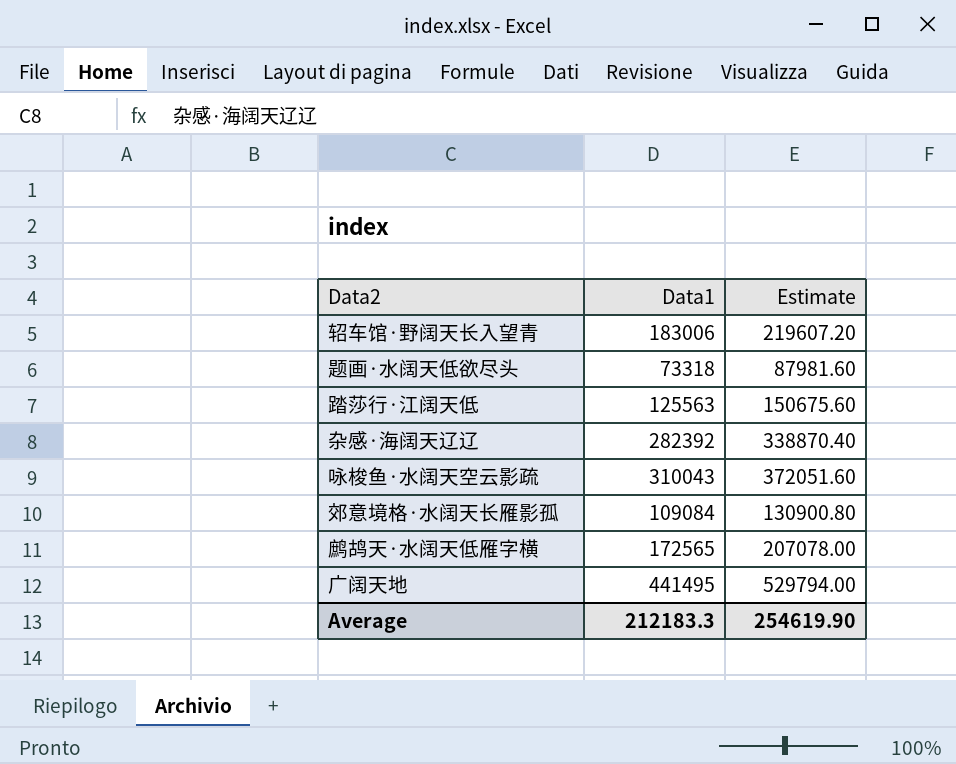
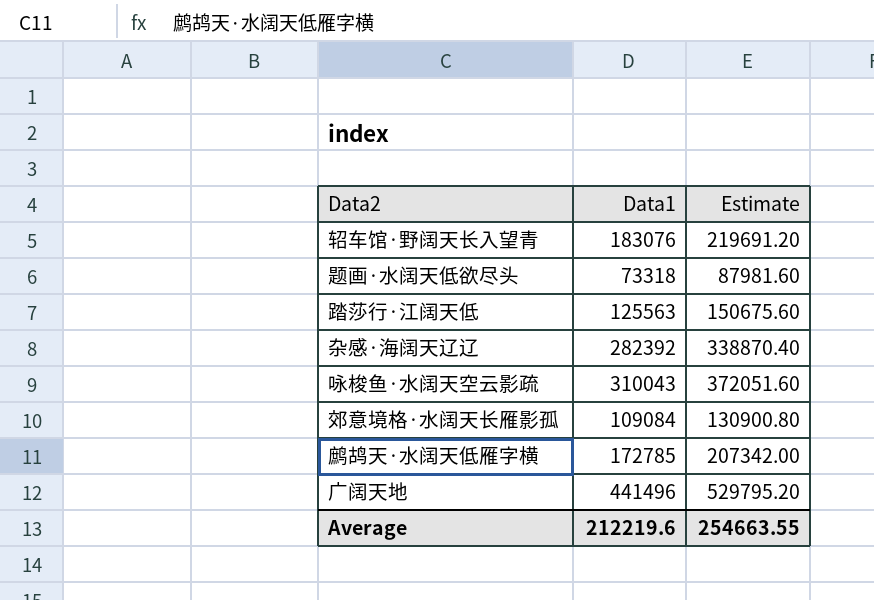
轺车馆·野阔天长入望青 | Data1: 183006 -> 183076
轺车馆·野阔天长入望青 | Estimate: 219607.20 -> 219691.20
鹧鸪天·水阔天低雁字横 | Data1: 172565 -> 172785
鹧鸪天·水阔天低雁字横 | Estimate: 207078.00 -> 207342.00
广阔天地 | Data1: 441495 -> 441496
广阔天地 | Estimate: 529794.00 -> 529795.20
Average | Data1: 212183.3 -> 212219.6
Average | Estimate: 254619.90 -> 254663.55

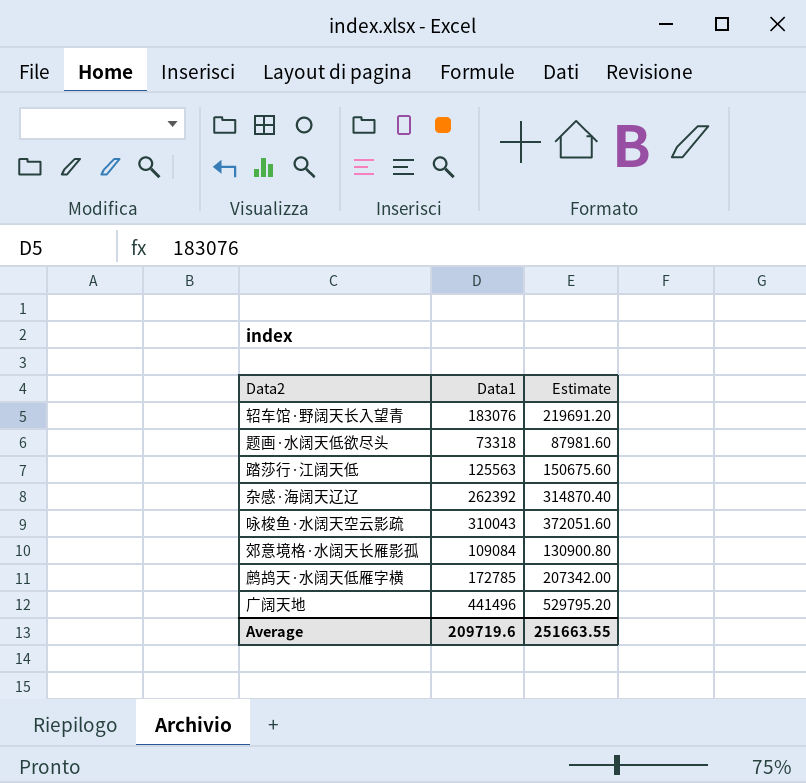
杂感·海阔天辽辽 | Data1: 282392 -> 262392
杂感·海阔天辽辽 | Estimate: 338870.40 -> 314870.40
Average | Data1: 212219.6 -> 209719.6
Average | Estimate: 254663.55 -> 251663.55

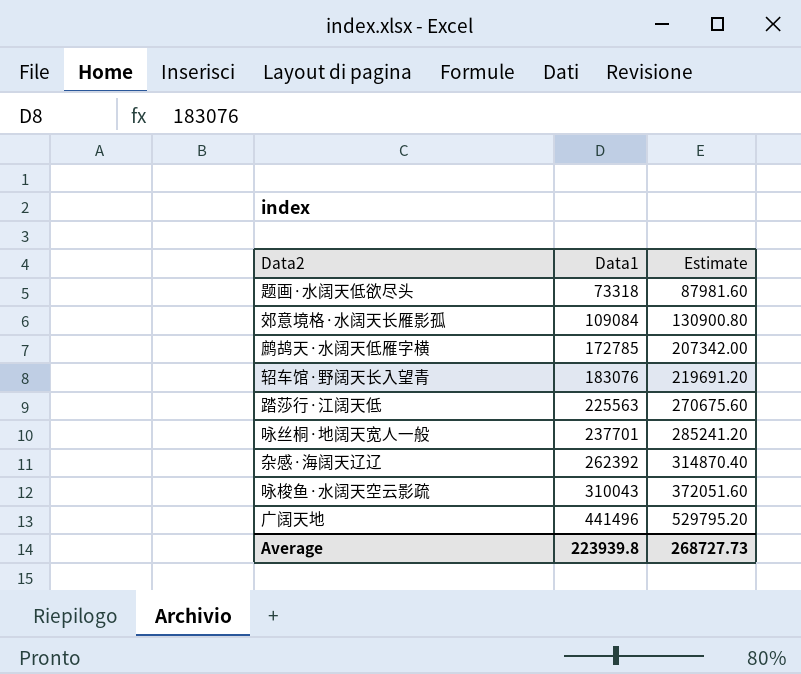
row order: none -> Data1 ascending
踏莎行·江阔天低 | Data1: 125563 -> 225563
踏莎行·江阔天低 | Estimate: 150675.60 -> 270675.60
row 咏丝桐·地阔天宽人一般: none -> 237701 | 285241.20
Average | Data1: 209719.6 -> 223939.8
Average | Estimate: 251663.55 -> 268727.73

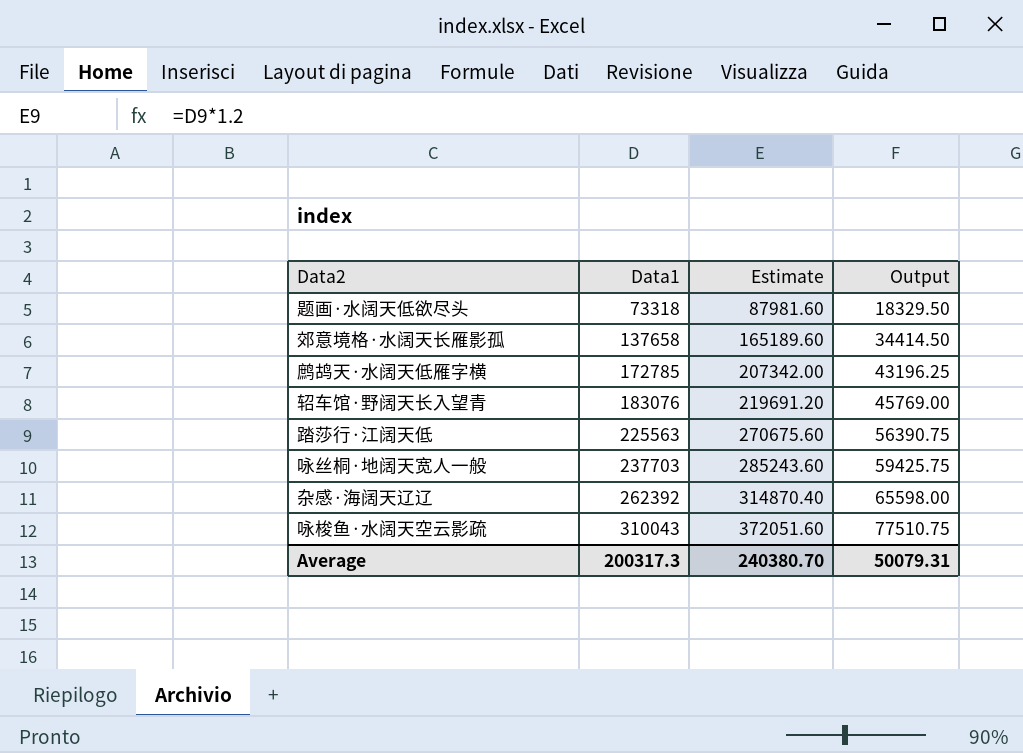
column Output | formula: none -> [Data1] * 0.25
row 广阔天地: 441496 | 529795.20 -> none
郊意境格·水阔天长雁影孤 | Data1: 109084 -> 137658
郊意境格·水阔天长雁影孤 | Estimate: 130900.80 -> 165189.60
咏丝桐·地阔天宽人一般 | Data1: 237701 -> 237703
咏丝桐·地阔天宽人一般 | Estimate: 285241.20 -> 285243.60
Average | Data1: 223939.8 -> 200317.3
Average | Estimate: 268727.73 -> 240380.70

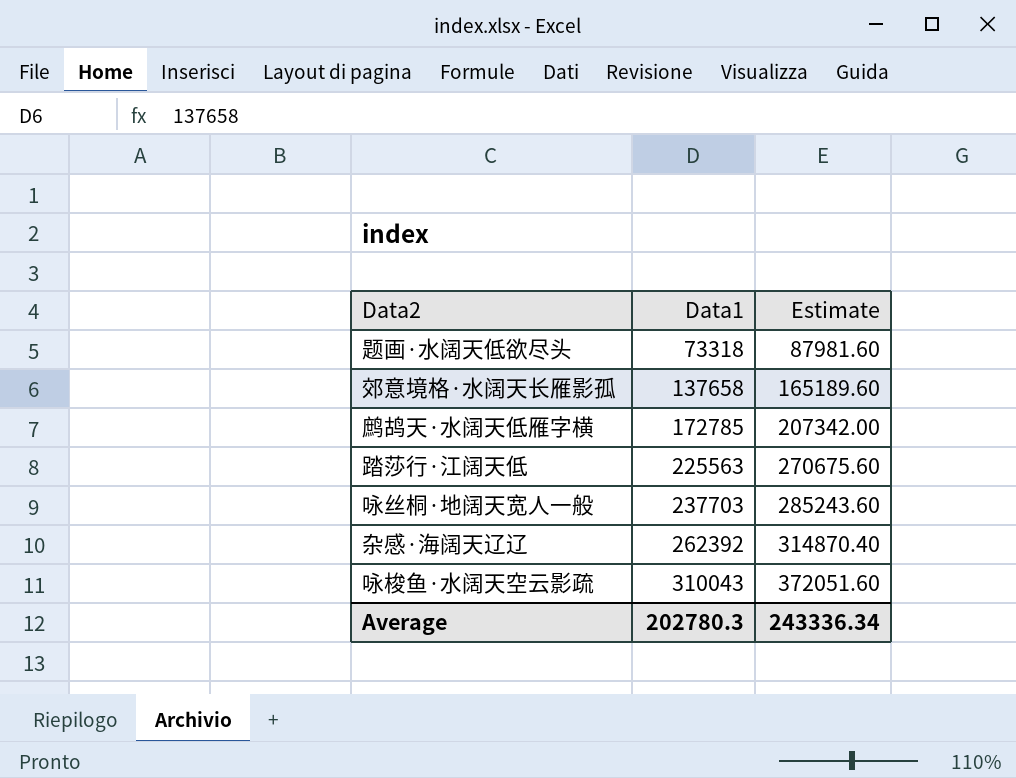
column Output | formula: [Data1] * 0.25 -> none
row 轺车馆·野阔天长入望青: 183076 | 219691.20 | 45769.00 -> none
Average | Data1: 200317.3 -> 202780.3
Average | Estimate: 240380.70 -> 243336.34

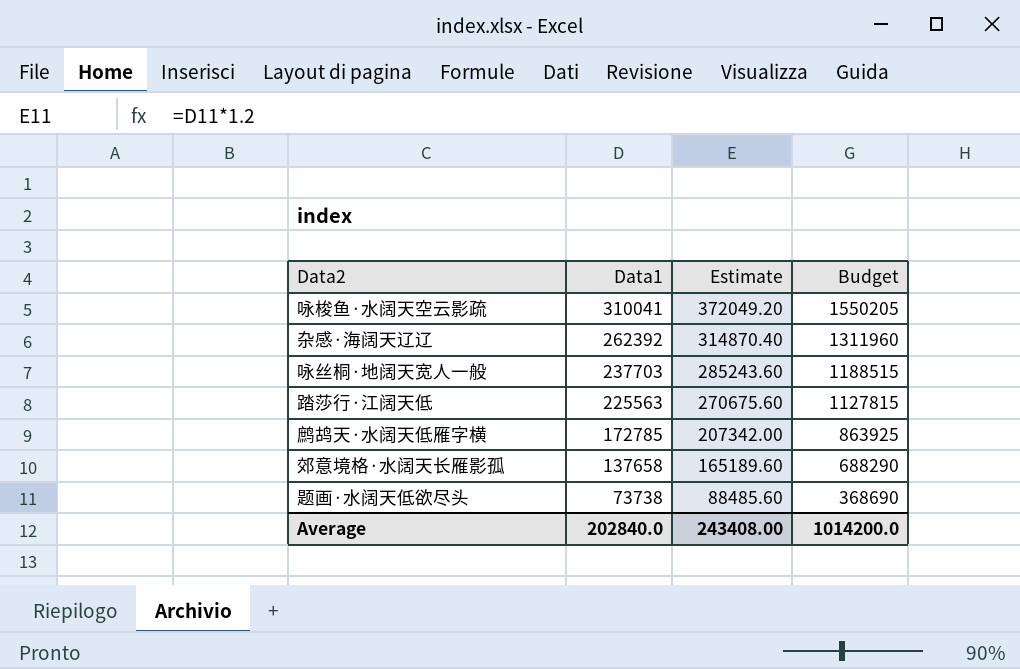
row order: Data1 ascending -> Data1 descending
column Budget | formula: none -> [Data1] * 5
咏梭鱼·水阔天空云影疏 | Data1: 310043 -> 310041
咏梭鱼·水阔天空云影疏 | Estimate: 372051.60 -> 372049.20
题画·水阔天低欲尽头 | Data1: 73318 -> 73738
题画·水阔天低欲尽头 | Estimate: 87981.60 -> 88485.60
Average | Data1: 202780.3 -> 202840.0
Average | Estimate: 243336.34 -> 243408.00

